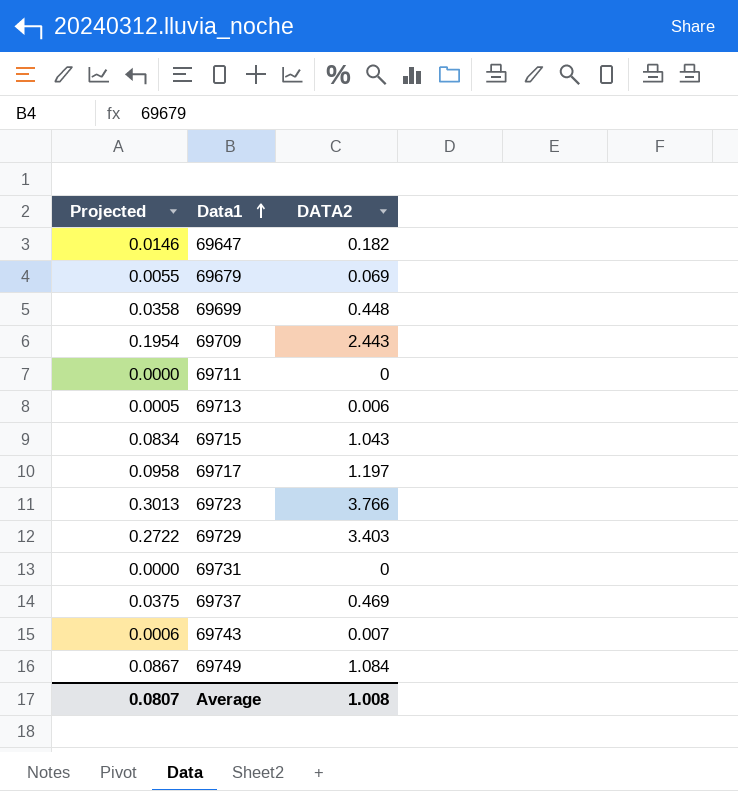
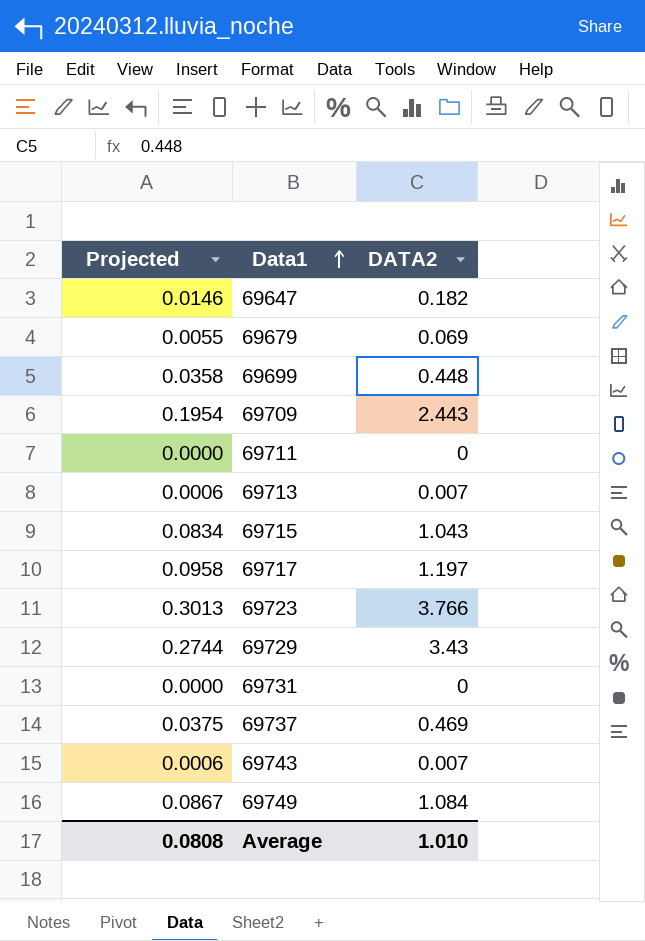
69713 | Projected: 0.0005 -> 0.0006
69713 | DATA2: 0.006 -> 0.007
69729 | Projected: 0.2722 -> 0.2744
69729 | DATA2: 3.403 -> 3.43
Average | Projected: 0.0807 -> 0.0808
Average | DATA2: 1.008 -> 1.010

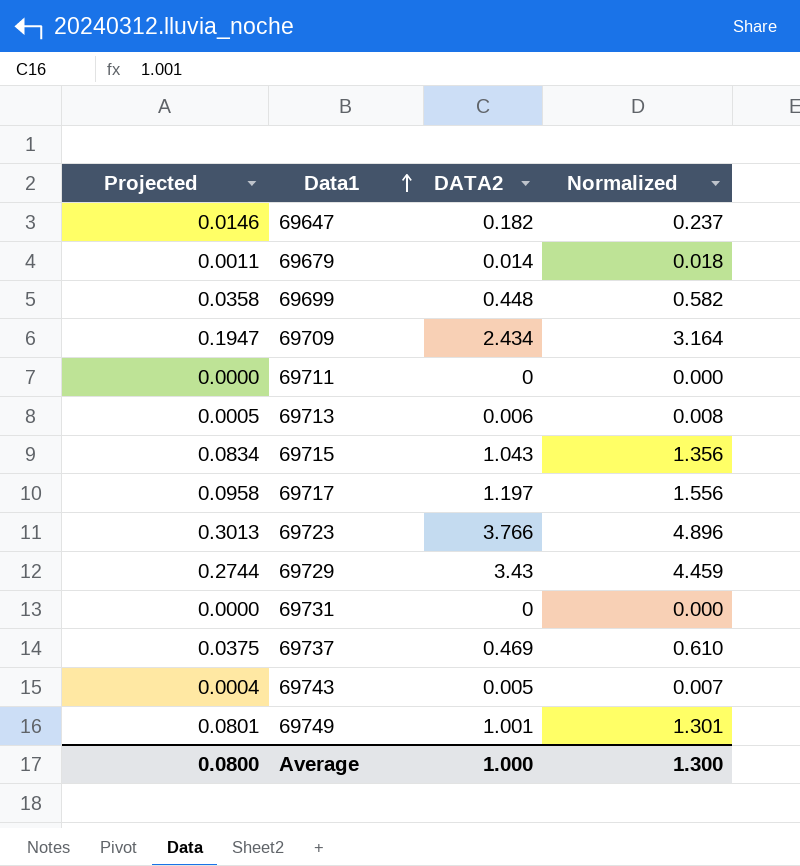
column Normalized | formula: none -> [DATA2] * 1.3
69679 | Projected: 0.0055 -> 0.0011
69679 | DATA2: 0.069 -> 0.014
69709 | Projected: 0.1954 -> 0.1947
69709 | DATA2: 2.443 -> 2.434
69713 | Projected: 0.0006 -> 0.0005
69713 | DATA2: 0.007 -> 0.006
69743 | Projected: 0.0006 -> 0.0004
69743 | DATA2: 0.007 -> 0.005
69749 | Projected: 0.0867 -> 0.0801
69749 | DATA2: 1.084 -> 1.001
Average | Projected: 0.0808 -> 0.0800
Average | DATA2: 1.010 -> 1.000

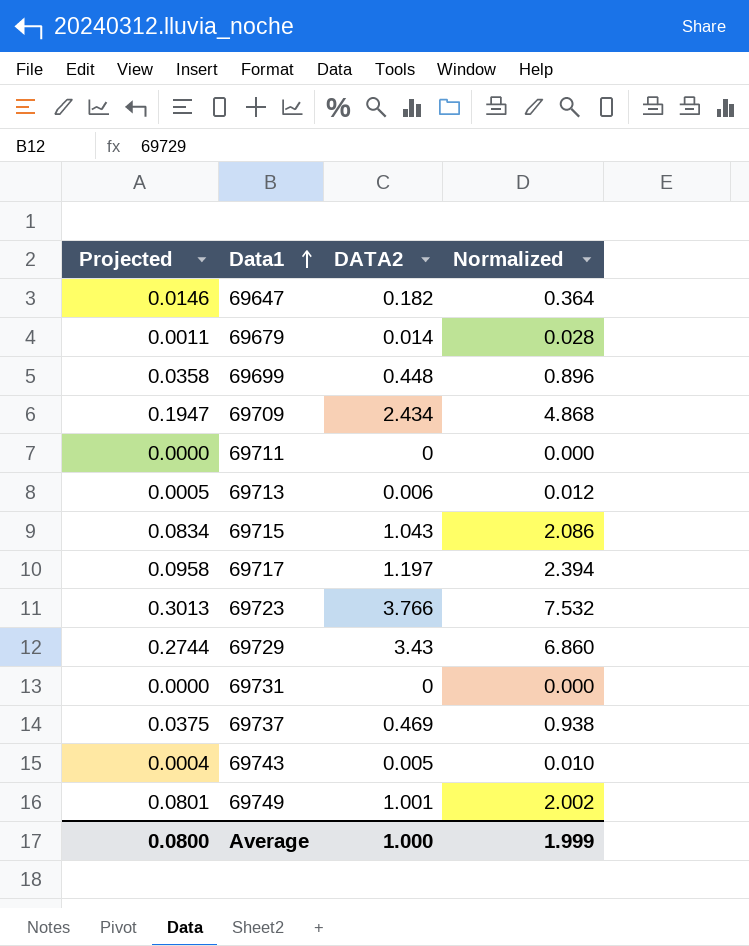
column Normalized | formula: [DATA2] * 1.3 -> [DATA2] * 2
Average | Normalized: 1.300 -> 1.999

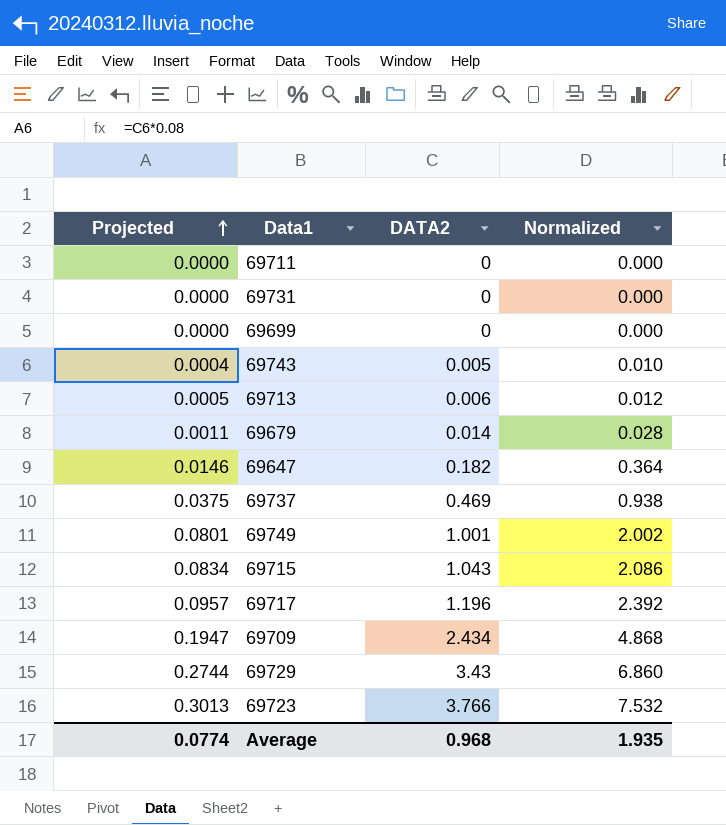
row order: Data1 ascending -> Projected ascending
69699 | Projected: 0.0358 -> 0.0000
69699 | DATA2: 0.448 -> 0
69699 | Normalized: 0.896 -> 0.000
69717 | Projected: 0.0958 -> 0.0957
69717 | DATA2: 1.197 -> 1.196
69717 | Normalized: 2.394 -> 2.392
Average | Projected: 0.0800 -> 0.0774
Average | DATA2: 1.000 -> 0.968
Average | Normalized: 1.999 -> 1.935

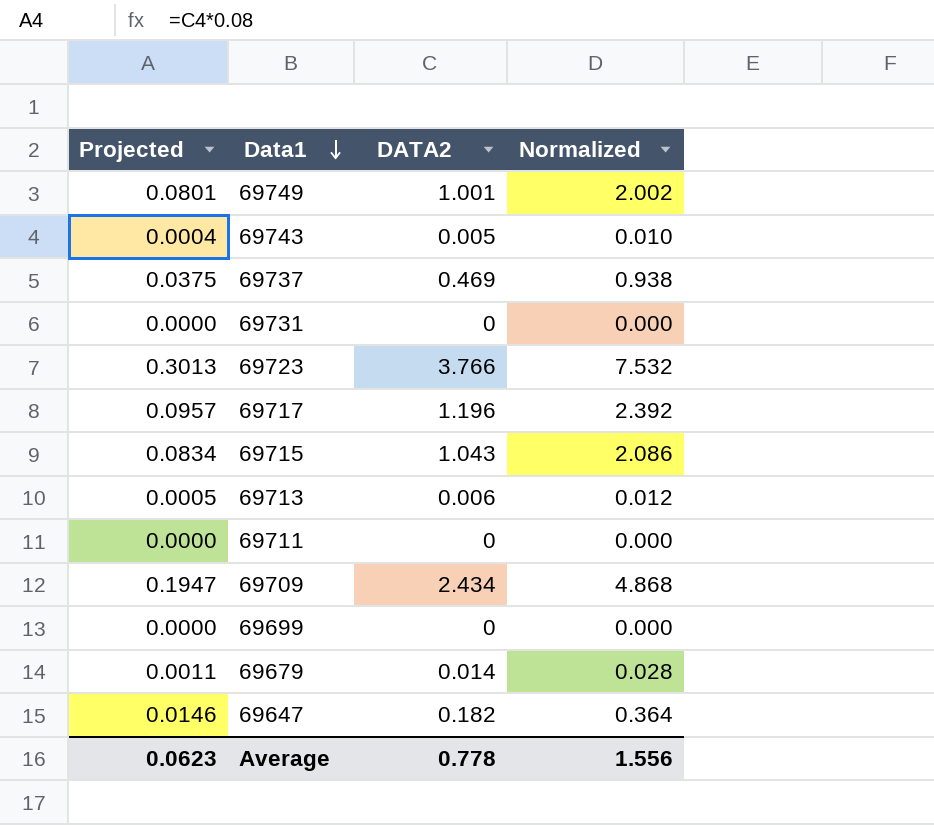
row order: Projected ascending -> Data1 descending
row 69729: 0.2744 | 3.43 | 6.860 -> none
Average | Projected: 0.0774 -> 0.0623
Average | DATA2: 0.968 -> 0.778
Average | Normalized: 1.935 -> 1.556

